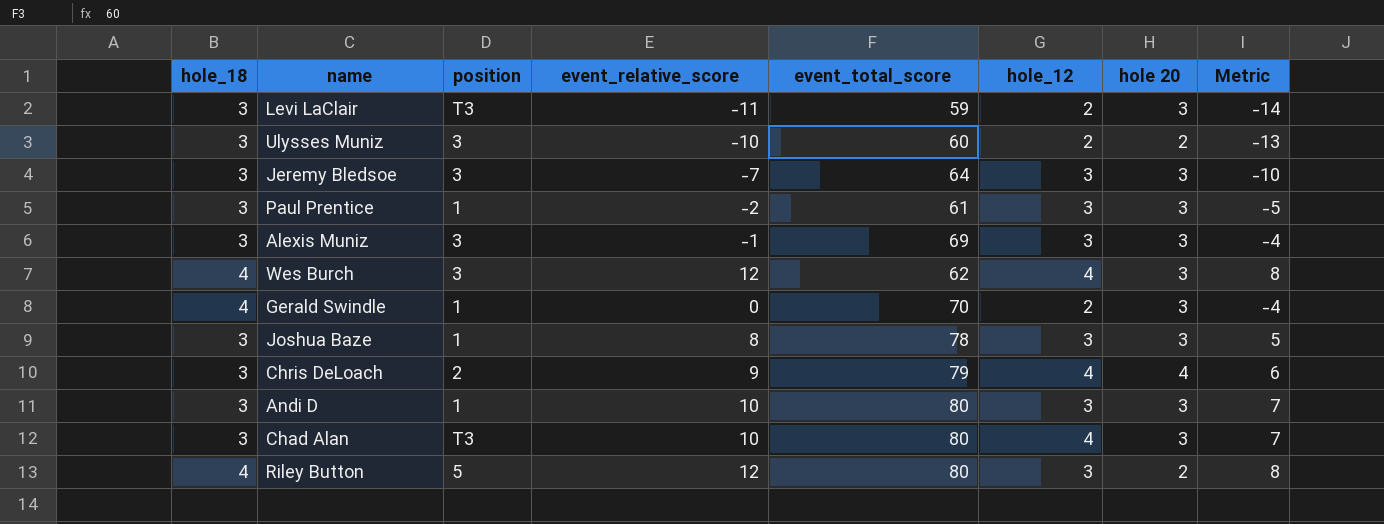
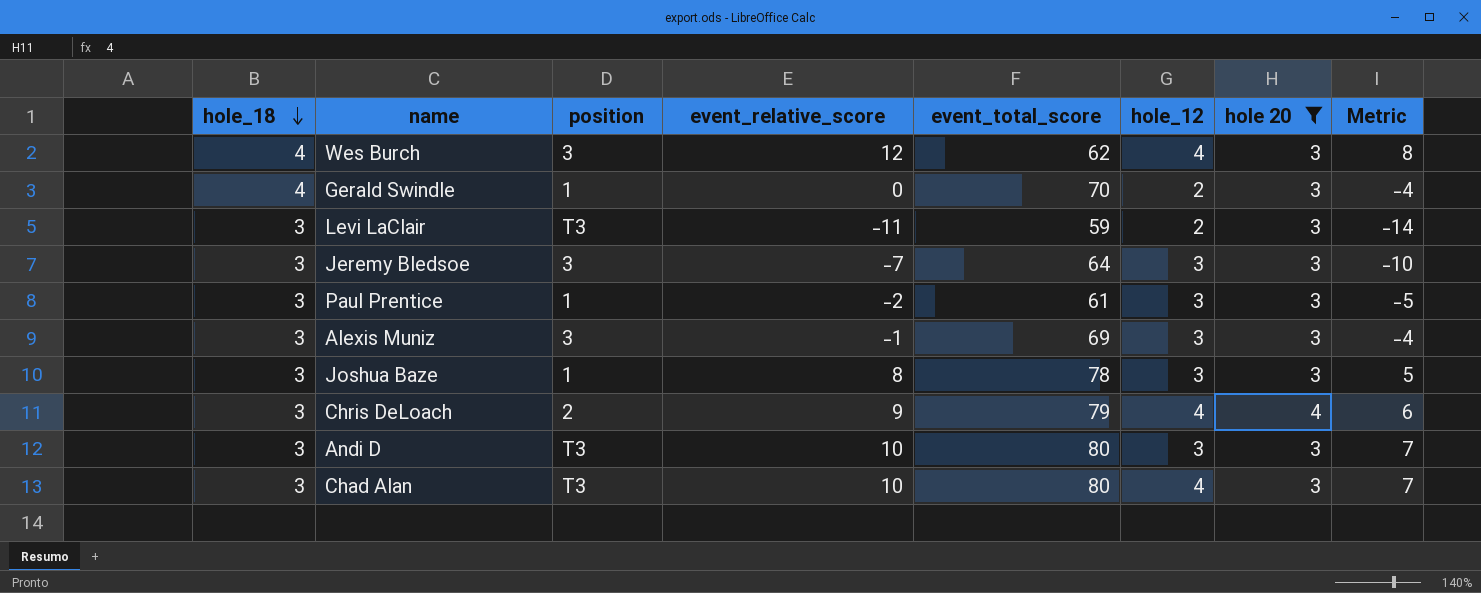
filter: none -> hole 20 != 2
row order: none -> hole_18 descending
Andi D | position: 1 -> T3

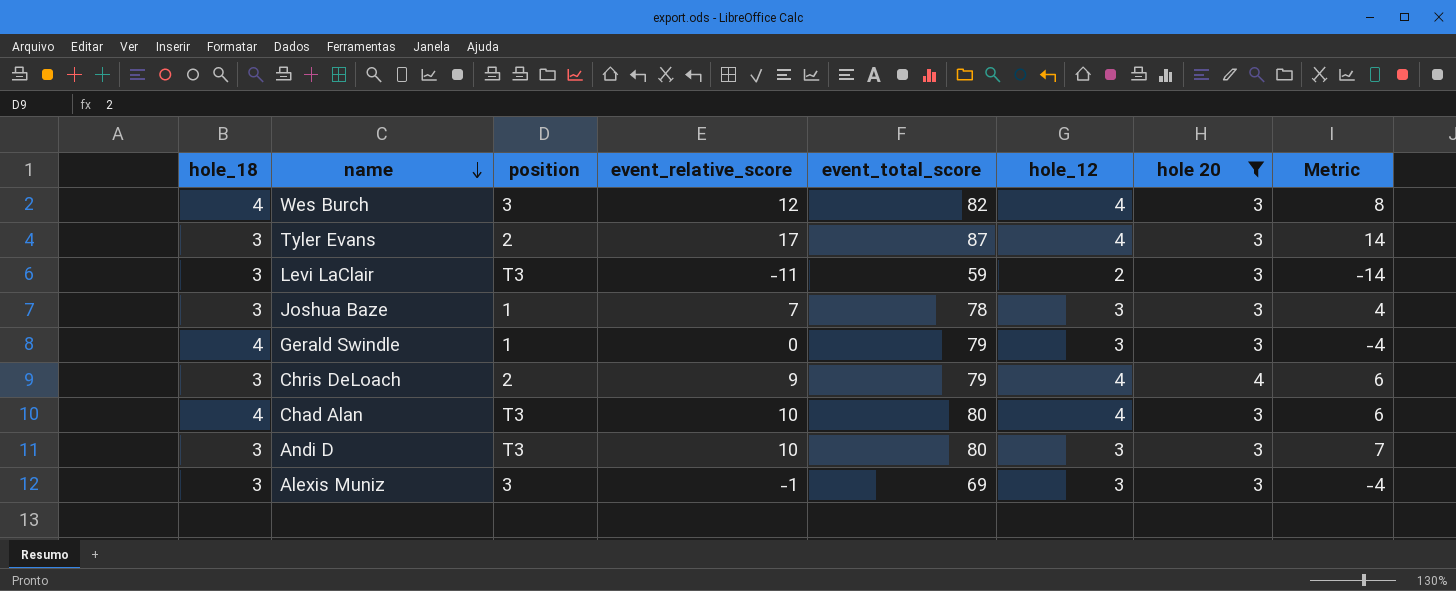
row order: hole_18 descending -> name descending
row Jeremy Bledsoe: 3 | 3 | -7 | 64 | 3 | 3 | -10 -> none
row Paul Prentice: 3 | 1 | -2 | 61 | 3 | 3 | -5 -> none
Wes Burch | event_total_score: 62 -> 82
row Tyler Evans: none -> 3 | 2 | 17 | 87 | 4 | 3 | 14
Joshua Baze | event_relative_score: 8 -> 7
Joshua Baze | Metric: 5 -> 4
Gerald Swindle | event_total_score: 70 -> 79
Gerald Swindle | hole_12: 2 -> 3
Chad Alan | hole_18: 3 -> 4
Chad Alan | Metric: 7 -> 6

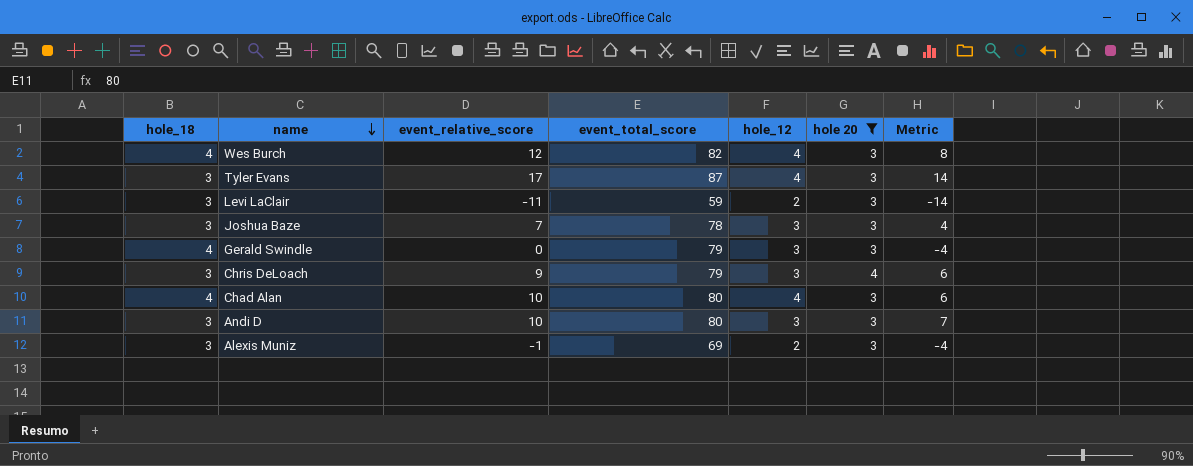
column position | position: 3 -> none
Chris DeLoach | hole_12: 4 -> 3
Alexis Muniz | hole_12: 3 -> 2

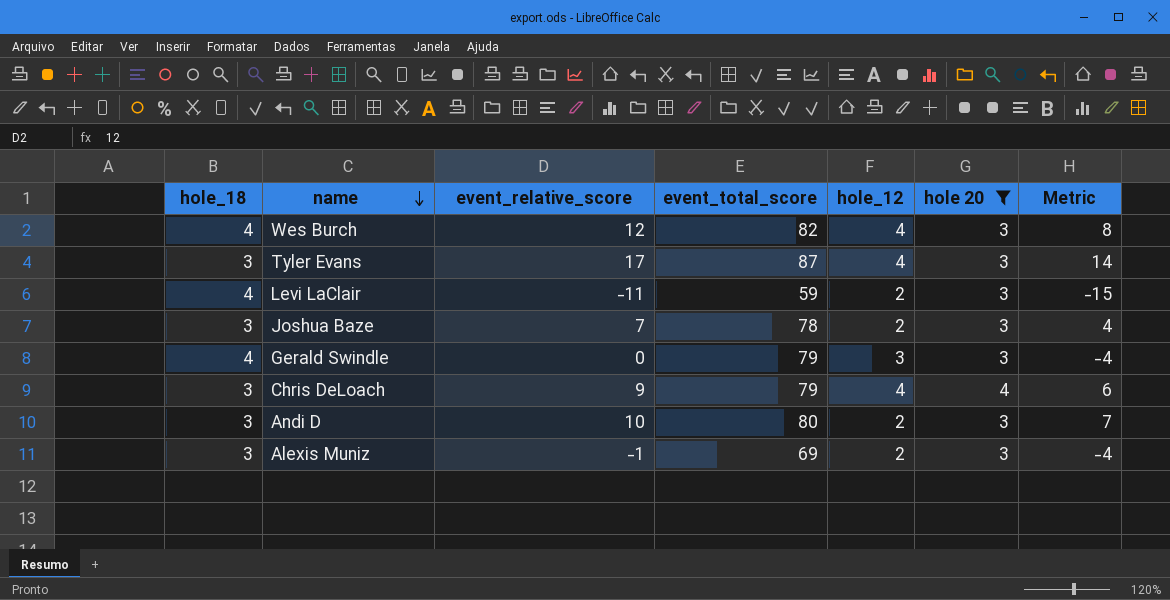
row Chad Alan: 4 | 10 | 80 | 4 | 3 | 6 -> none
Levi LaClair | hole_18: 3 -> 4
Levi LaClair | Metric: -14 -> -15
Joshua Baze | hole_12: 3 -> 2
Chris DeLoach | hole_12: 3 -> 4
Andi D | hole_12: 3 -> 2

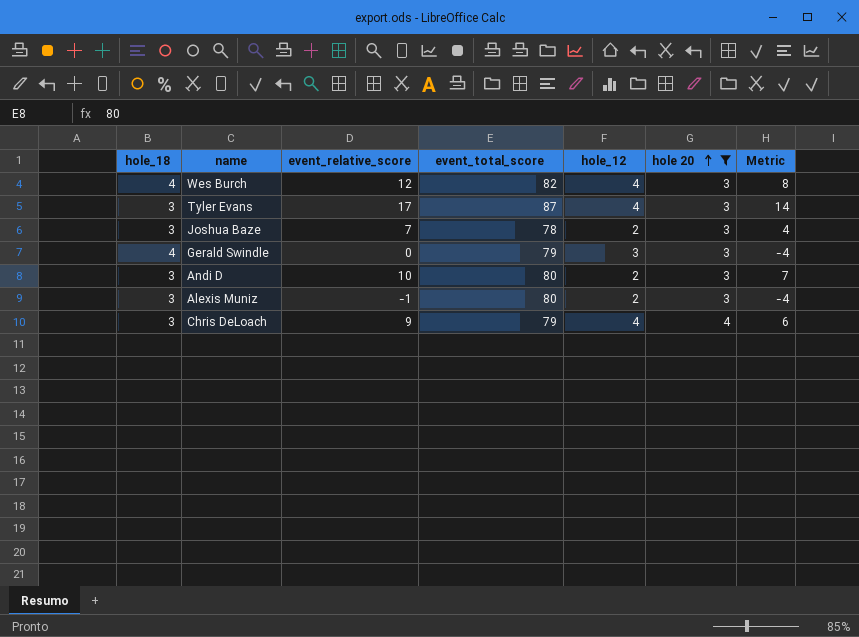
row order: name descending -> hole 20 ascending
row Levi LaClair: 4 | -11 | 59 | 2 | 3 | -15 -> none
Alexis Muniz | event_total_score: 69 -> 80

